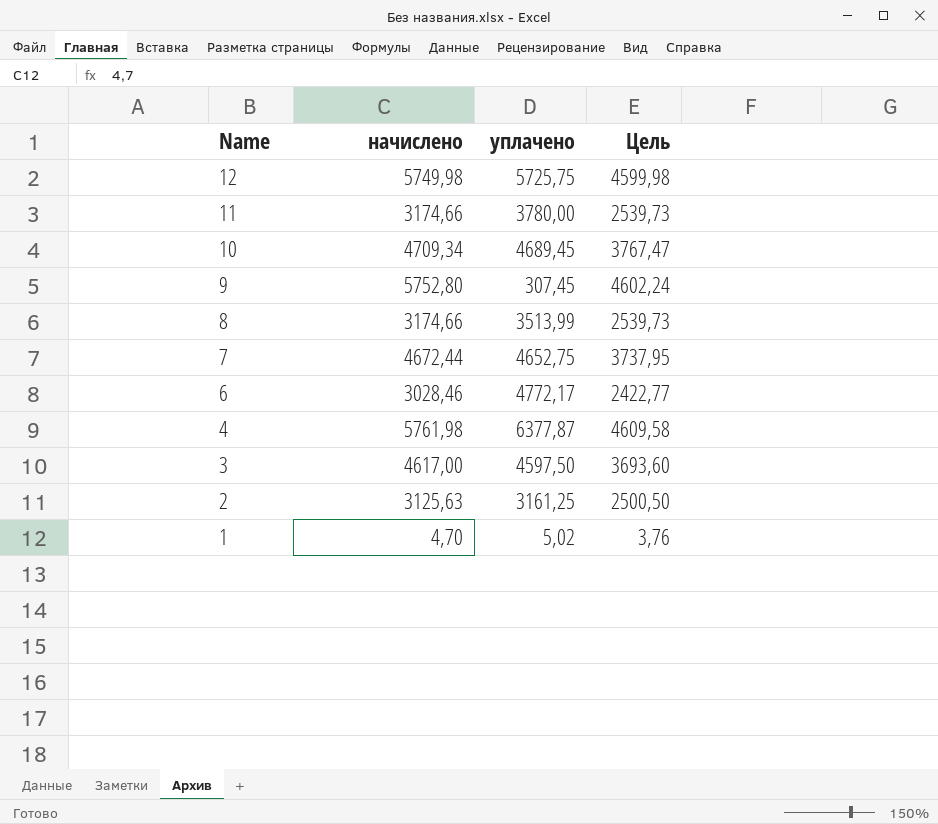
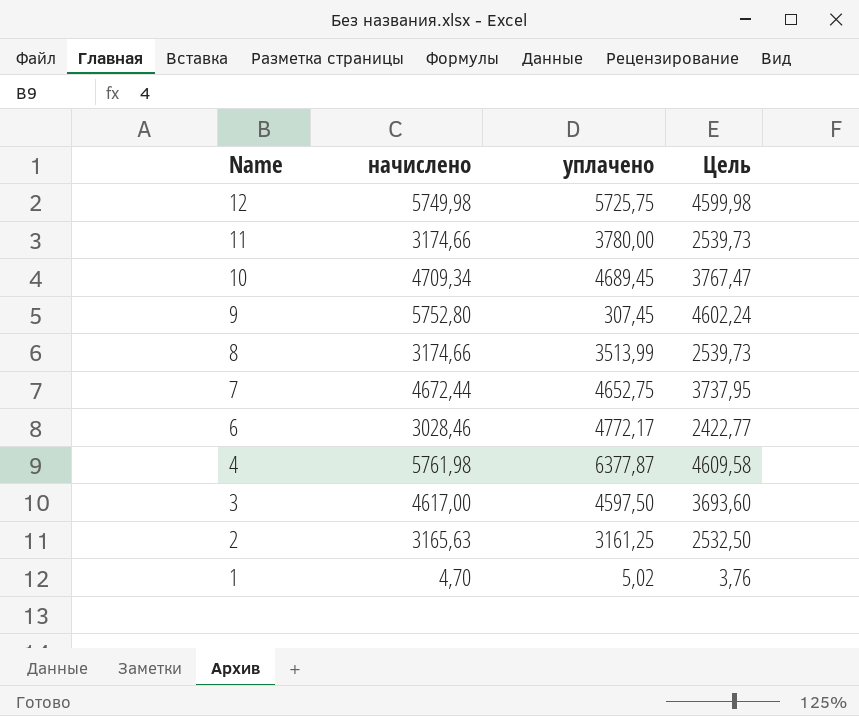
2 | начислено: 3125,63 -> 3165,63
2 | Цель: 2500,50 -> 2532,50

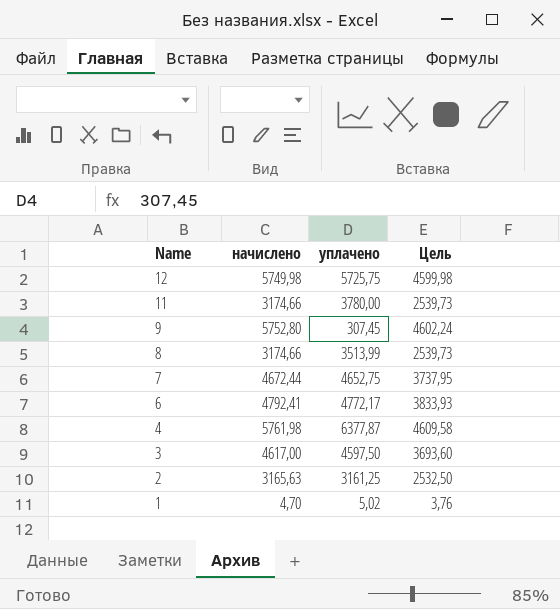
row 10: 4709,34 | 4689,45 | 3767,47 -> none
6 | начислено: 3028,46 -> 4792,41
6 | Цель: 2422,77 -> 3833,93

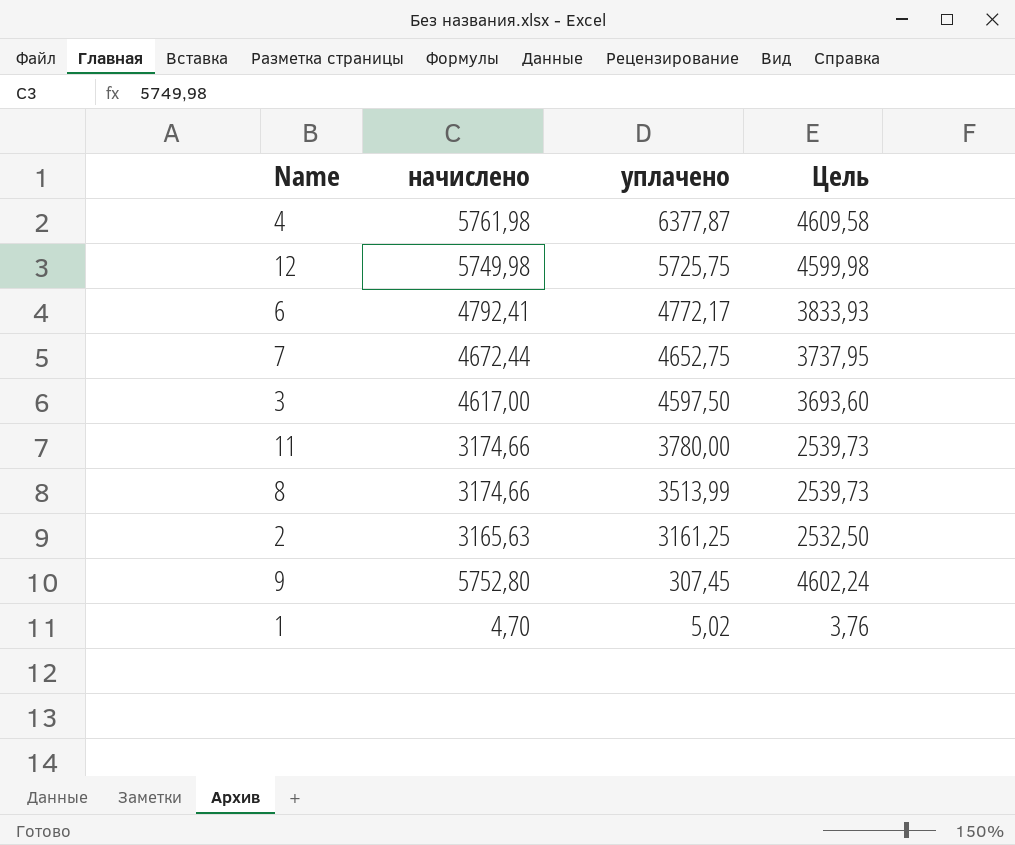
row order: Name descending -> уплачено descending

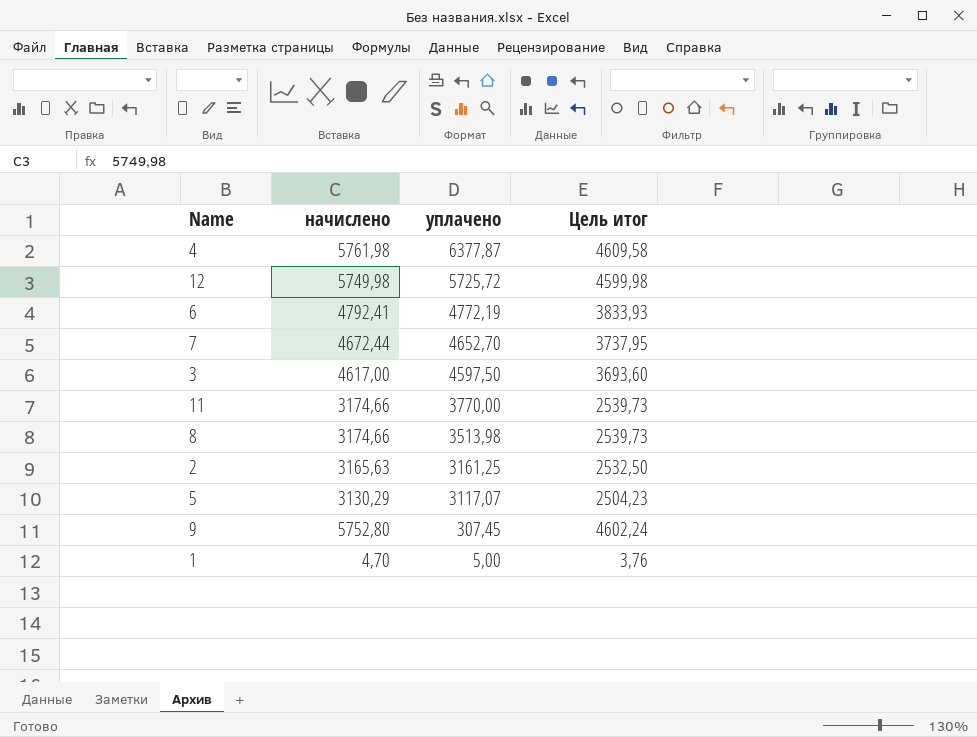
column name: Цель -> Цель итог
12 | уплачено: 5725,75 -> 5725,72
6 | уплачено: 4772,17 -> 4772,19
7 | уплачено: 4652,75 -> 4652,70
11 | уплачено: 3780,00 -> 3770,00
8 | уплачено: 3513,99 -> 3513,98
row 5: none -> 3130,29 | 3117,07 | 2504,23
1 | уплачено: 5,02 -> 5,00

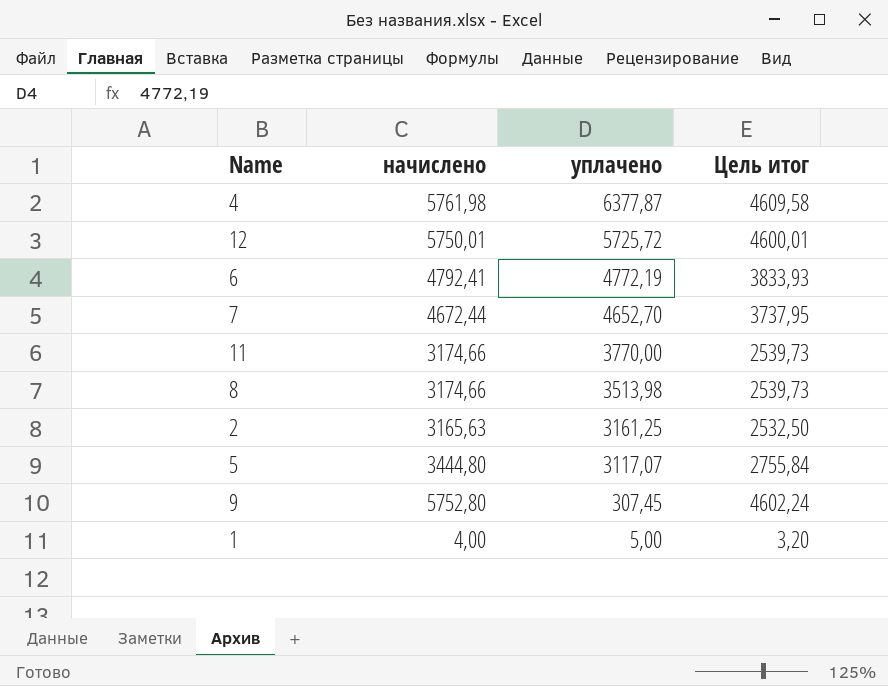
row 3: 4617,00 | 4597,50 | 3693,60 -> none
12 | начислено: 5749,98 -> 5750,01
12 | Цель итог: 4599,98 -> 4600,01
5 | начислено: 3130,29 -> 3444,80
5 | Цель итог: 2504,23 -> 2755,84
1 | начислено: 4,70 -> 4,00
1 | Цель итог: 3,76 -> 3,20

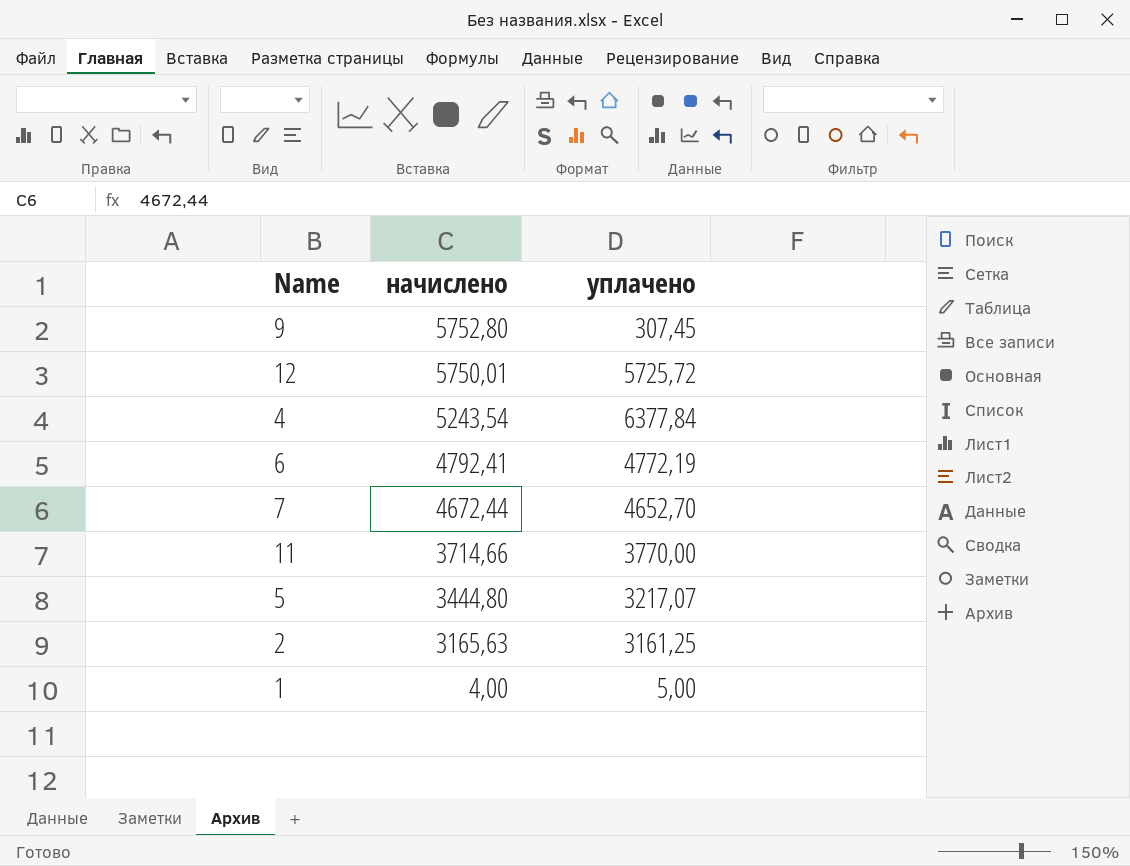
row order: уплачено descending -> начислено descending
column Цель итог | formula: [начислено] * 0,8 -> none
row 8: 3174,66 | 3513,98 | 2539,73 -> none
4 | начислено: 5761,98 -> 5243,54
4 | уплачено: 6377,87 -> 6377,84
11 | начислено: 3174,66 -> 3714,66
5 | уплачено: 3117,07 -> 3217,07

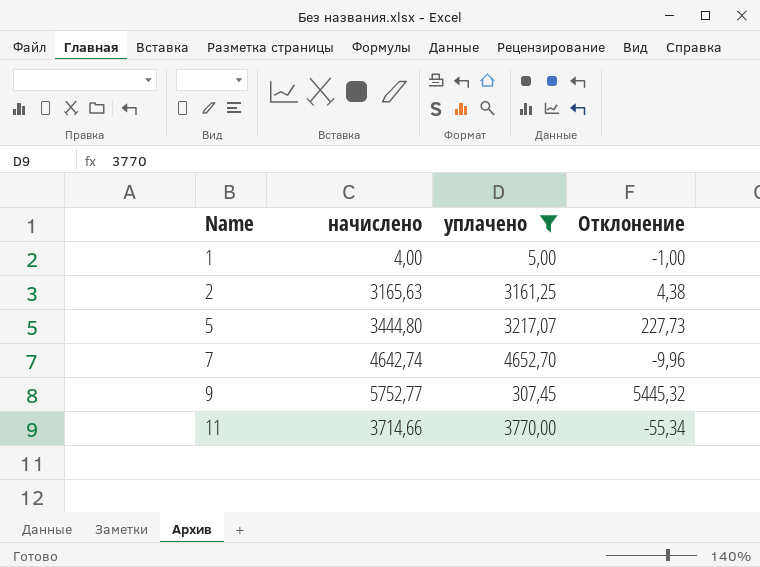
filter: none -> уплачено <= 4652,70
row order: начислено descending -> Name ascending
column Отклонение | formula: none -> [начислено] - [уплачено]
7 | начислено: 4672,44 -> 4642,74
9 | начислено: 5752,80 -> 5752,77

